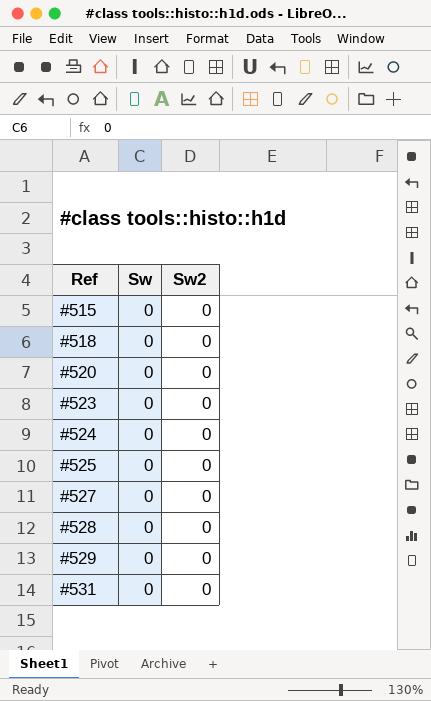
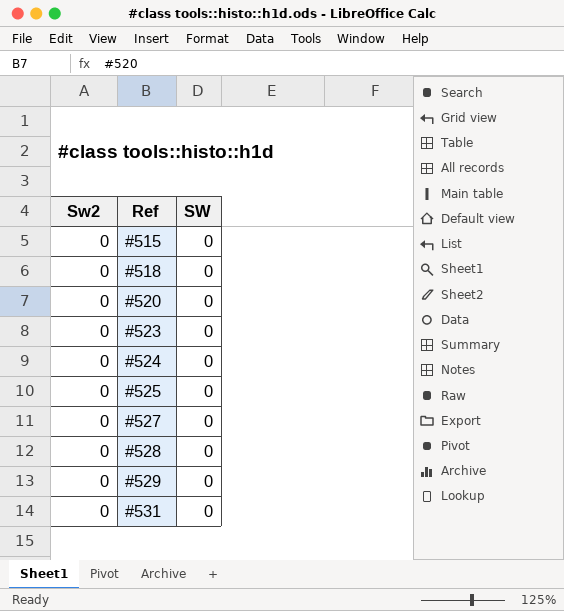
column Sw2 | position: 3 -> 1
column name: Sw -> SW

